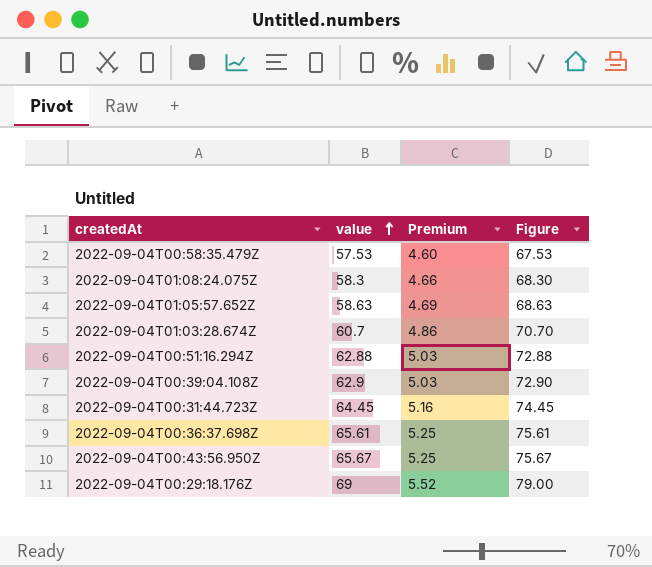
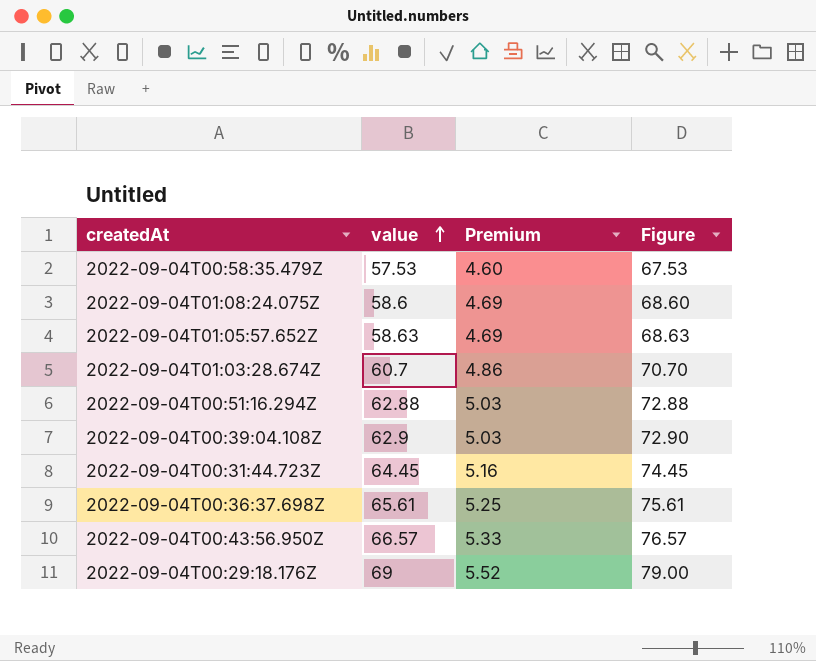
2022-09-04T01:08:24.075Z | value: 58.3 -> 58.6
2022-09-04T01:08:24.075Z | Premium: 4.66 -> 4.69
2022-09-04T01:08:24.075Z | Figure: 68.30 -> 68.60
2022-09-04T00:43:56.950Z | value: 65.67 -> 66.57
2022-09-04T00:43:56.950Z | Premium: 5.25 -> 5.33
2022-09-04T00:43:56.950Z | Figure: 75.67 -> 76.57

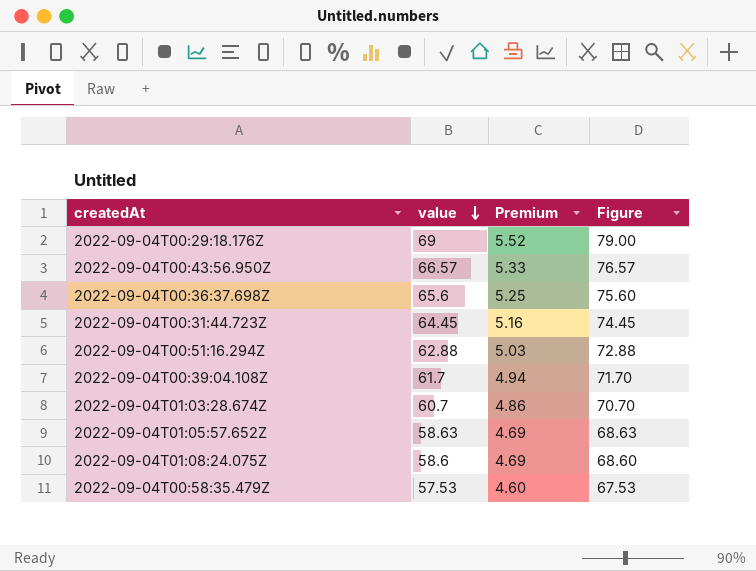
row order: value ascending -> value descending
2022-09-04T00:36:37.698Z | value: 65.61 -> 65.6
2022-09-04T00:36:37.698Z | Figure: 75.61 -> 75.60
2022-09-04T00:39:04.108Z | value: 62.9 -> 61.7
2022-09-04T00:39:04.108Z | Premium: 5.03 -> 4.94
2022-09-04T00:39:04.108Z | Figure: 72.90 -> 71.70

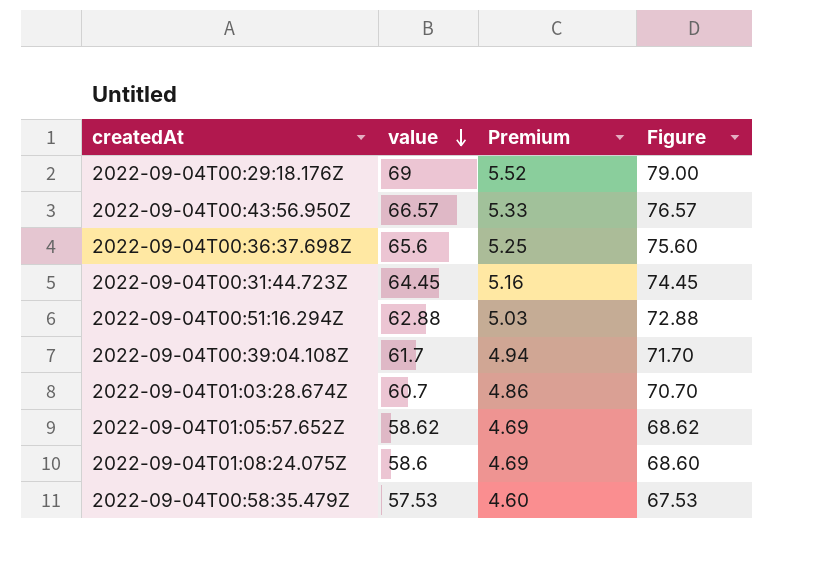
2022-09-04T01:05:57.652Z | value: 58.63 -> 58.62
2022-09-04T01:05:57.652Z | Figure: 68.63 -> 68.62

